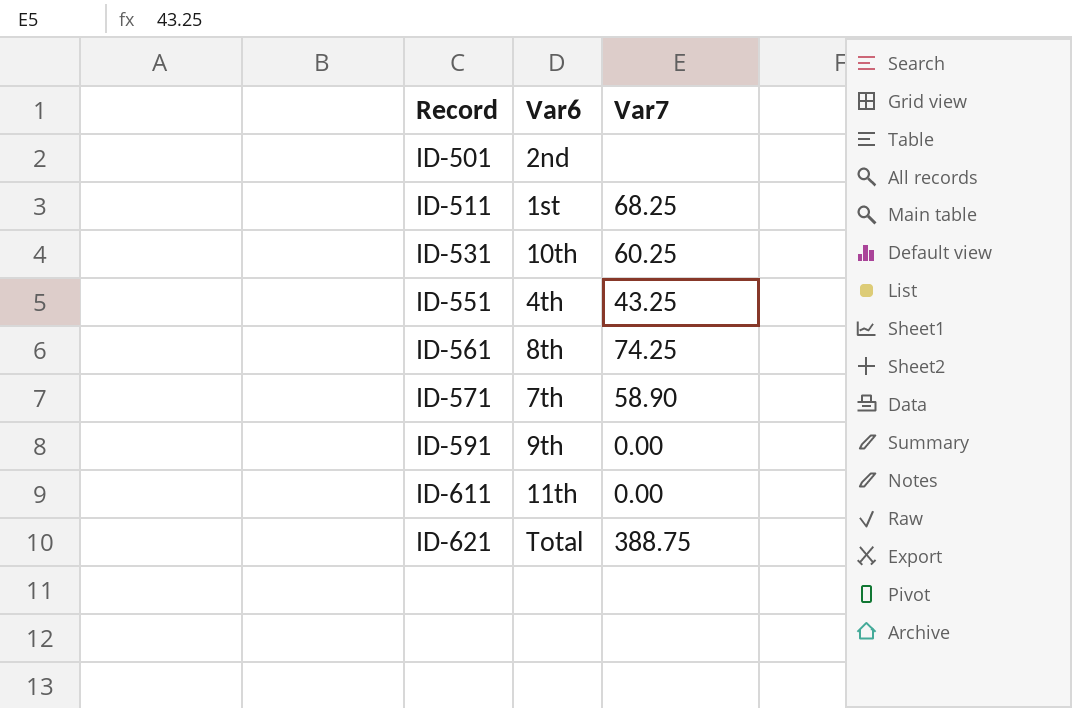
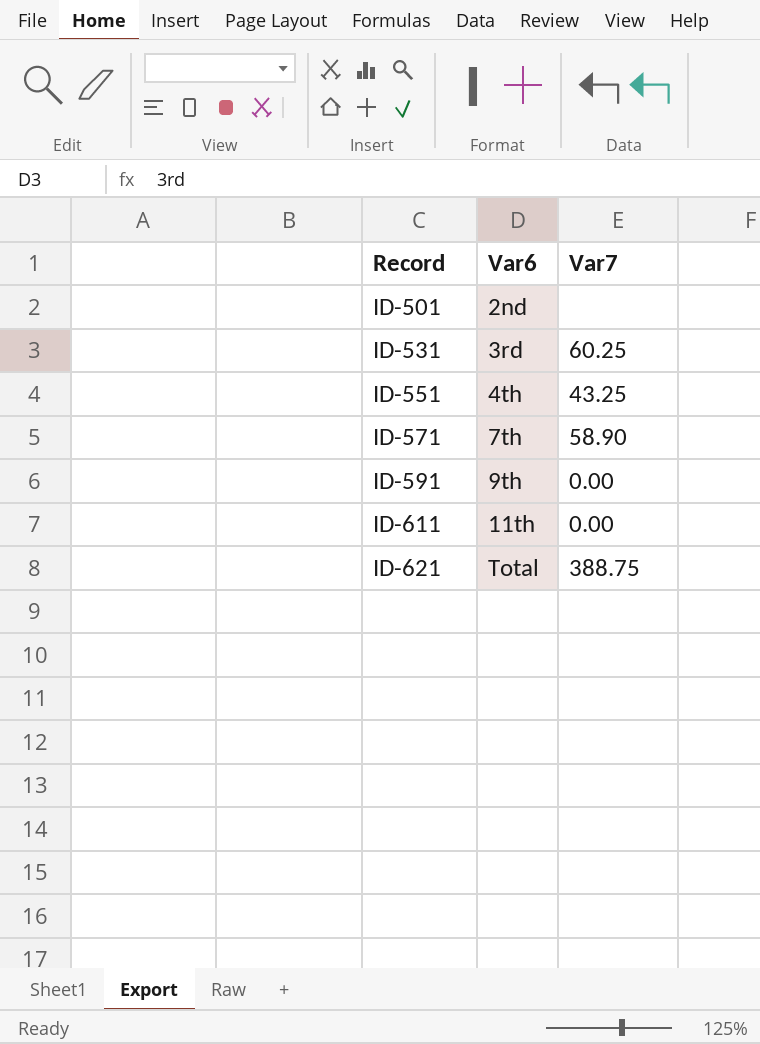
row ID-511: 1st | 68.25 -> none
row ID-561: 8th | 74.25 -> none
ID-531 | Var6: 10th -> 3rd

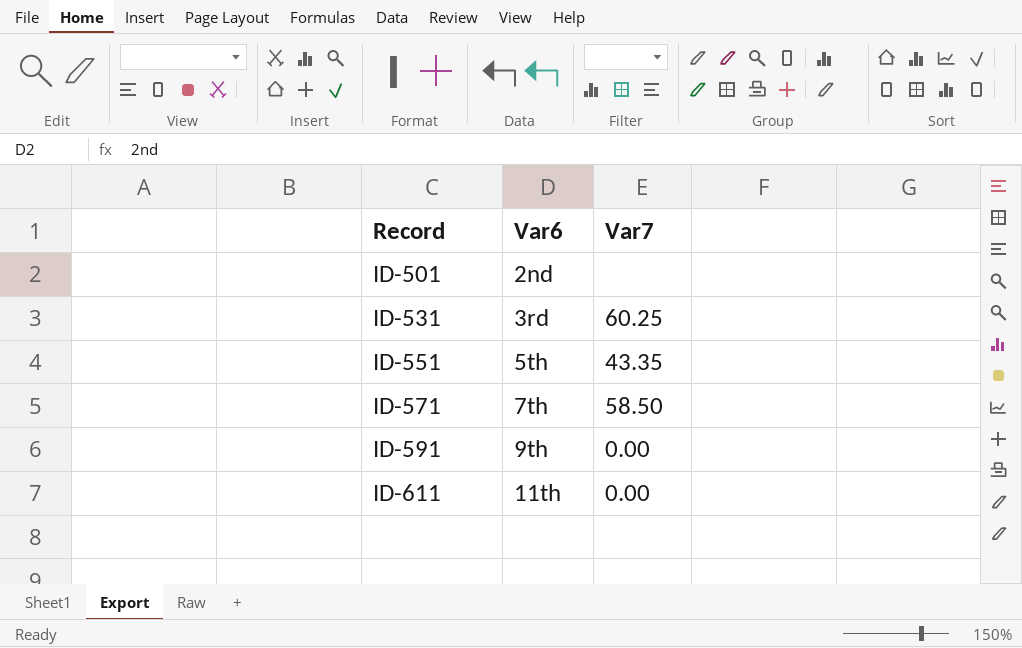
row ID-621: Total | 388.75 -> none
ID-551 | Var6: 4th -> 5th
ID-551 | Var7: 43.25 -> 43.35
ID-571 | Var7: 58.90 -> 58.50

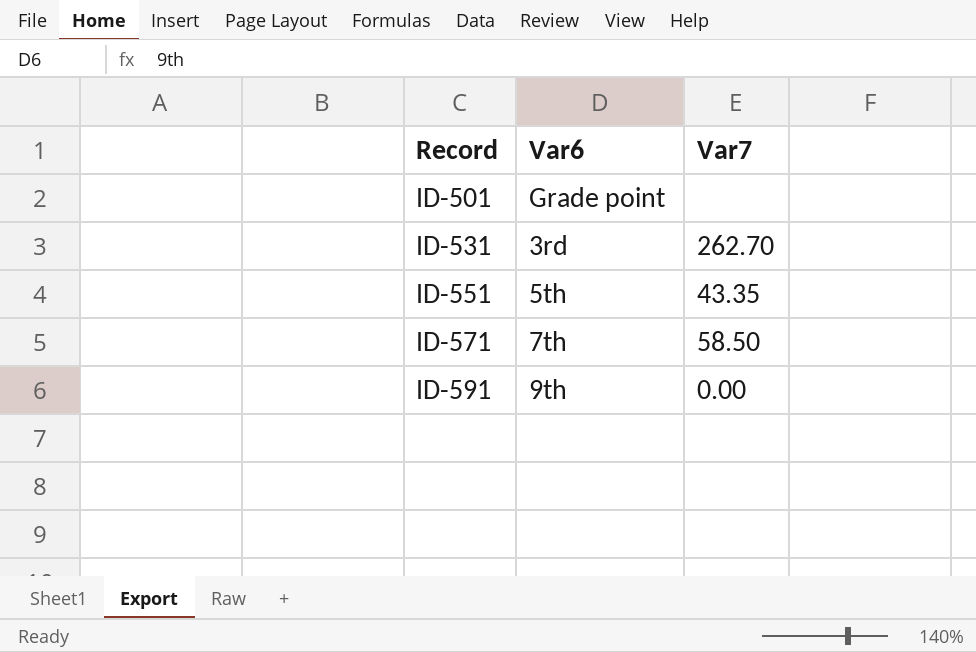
row ID-611: 11th | 0.00 -> none
ID-501 | Var6: 2nd -> Grade point
ID-531 | Var7: 60.25 -> 262.70

